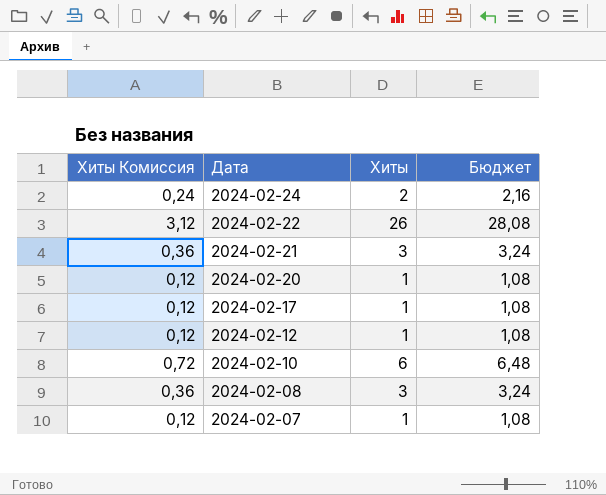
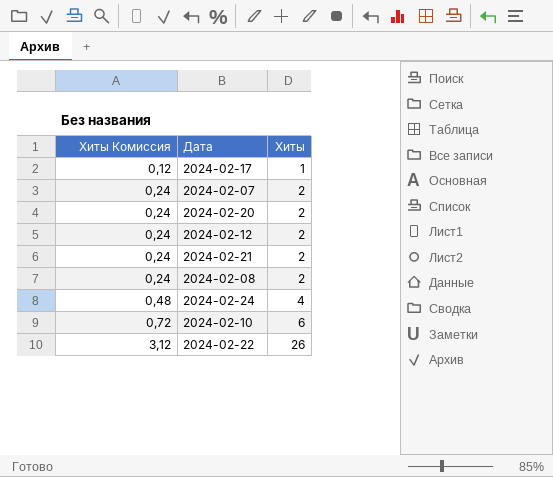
row order: Дата descending -> Хиты Комиссия ascending
column Бюджет | formula: [Хиты] * 1,08 -> none
2024-02-07 | Хиты Комиссия: 0,12 -> 0,24
2024-02-07 | Хиты: 1 -> 2
2024-02-20 | Хиты Комиссия: 0,12 -> 0,24
2024-02-20 | Хиты: 1 -> 2
2024-02-12 | Хиты Комиссия: 0,12 -> 0,24
2024-02-12 | Хиты: 1 -> 2
2024-02-21 | Хиты Комиссия: 0,36 -> 0,24
2024-02-21 | Хиты: 3 -> 2
2024-02-08 | Хиты Комиссия: 0,36 -> 0,24
2024-02-08 | Хиты: 3 -> 2
2024-02-24 | Хиты Комиссия: 0,24 -> 0,48
2024-02-24 | Хиты: 2 -> 4

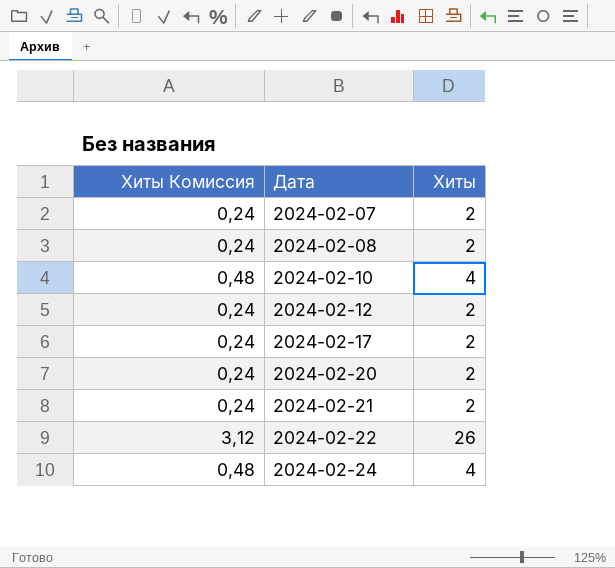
row order: Хиты Комиссия ascending -> Дата ascending
2024-02-10 | Хиты Комиссия: 0,72 -> 0,48
2024-02-10 | Хиты: 6 -> 4
2024-02-17 | Хиты Комиссия: 0,12 -> 0,24
2024-02-17 | Хиты: 1 -> 2

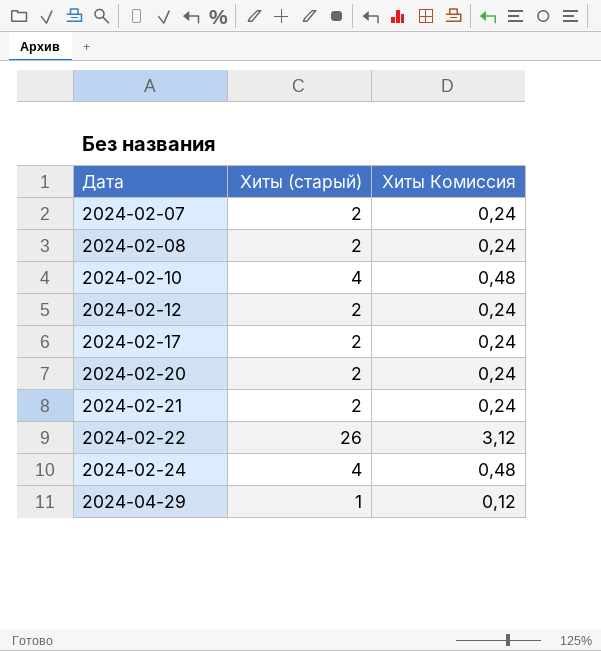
column name: Хиты -> Хиты (старый)
column Хиты Комиссия | position: 1 -> 3
row 2024-04-29: none -> 1 | 0,12

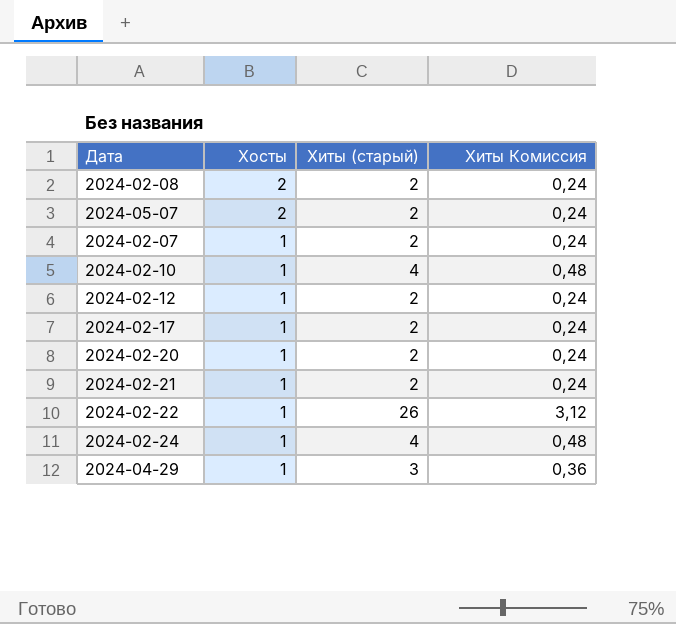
row order: Дата ascending -> Хосты descending
column Хосты | position: none -> 2
row 2024-05-07: none -> 2 | 2 | 0,24
2024-04-29 | Хиты (старый): 1 -> 3
2024-04-29 | Хиты Комиссия: 0,12 -> 0,36

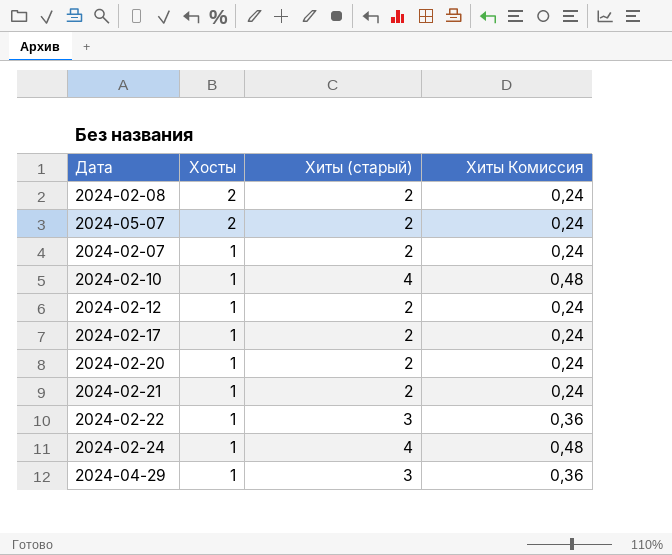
2024-02-22 | Хиты (старый): 26 -> 3
2024-02-22 | Хиты Комиссия: 3,12 -> 0,36

